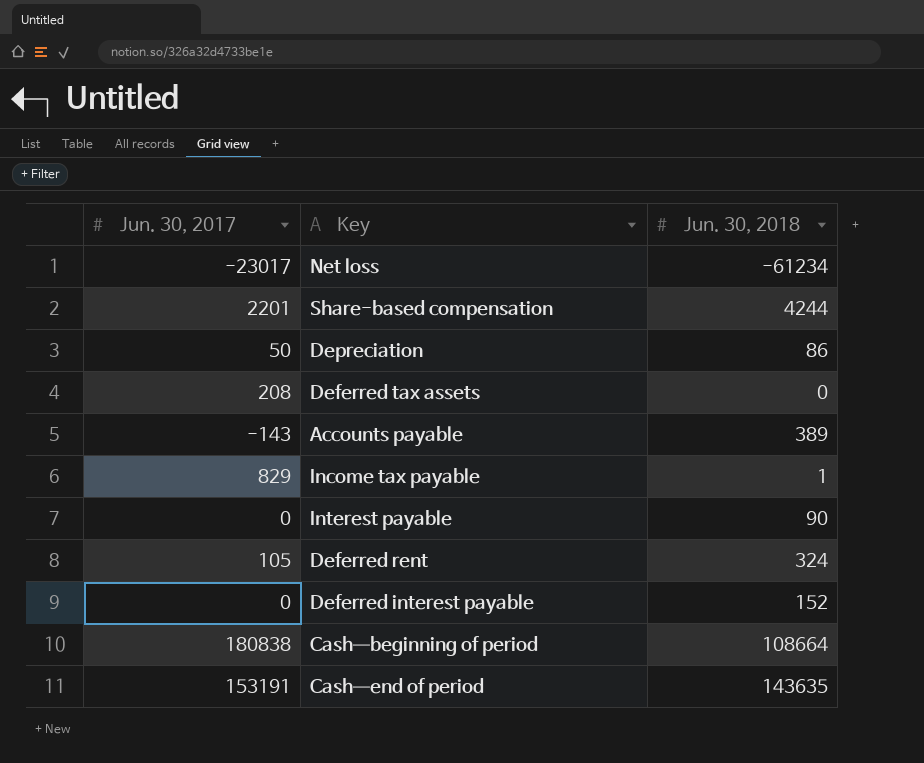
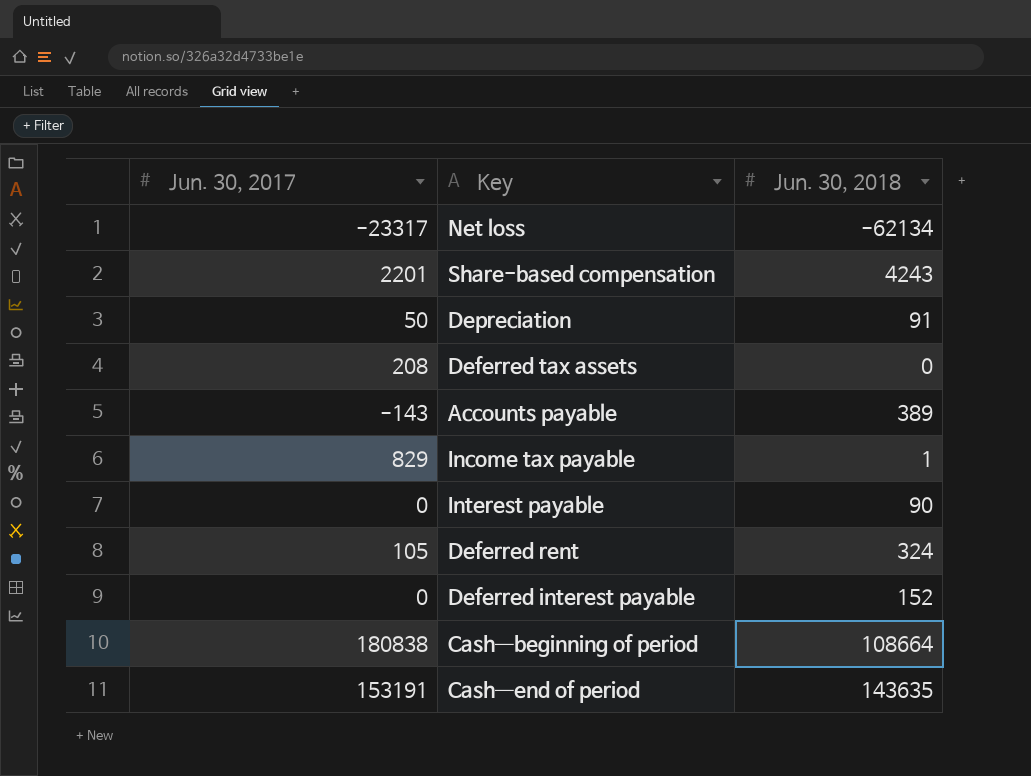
Net loss | Jun. 30, 2017: -23017 -> -23317
Net loss | Jun. 30, 2018: -61234 -> -62134
Share-based compensation | Jun. 30, 2018: 4244 -> 4243
Depreciation | Jun. 30, 2018: 86 -> 91

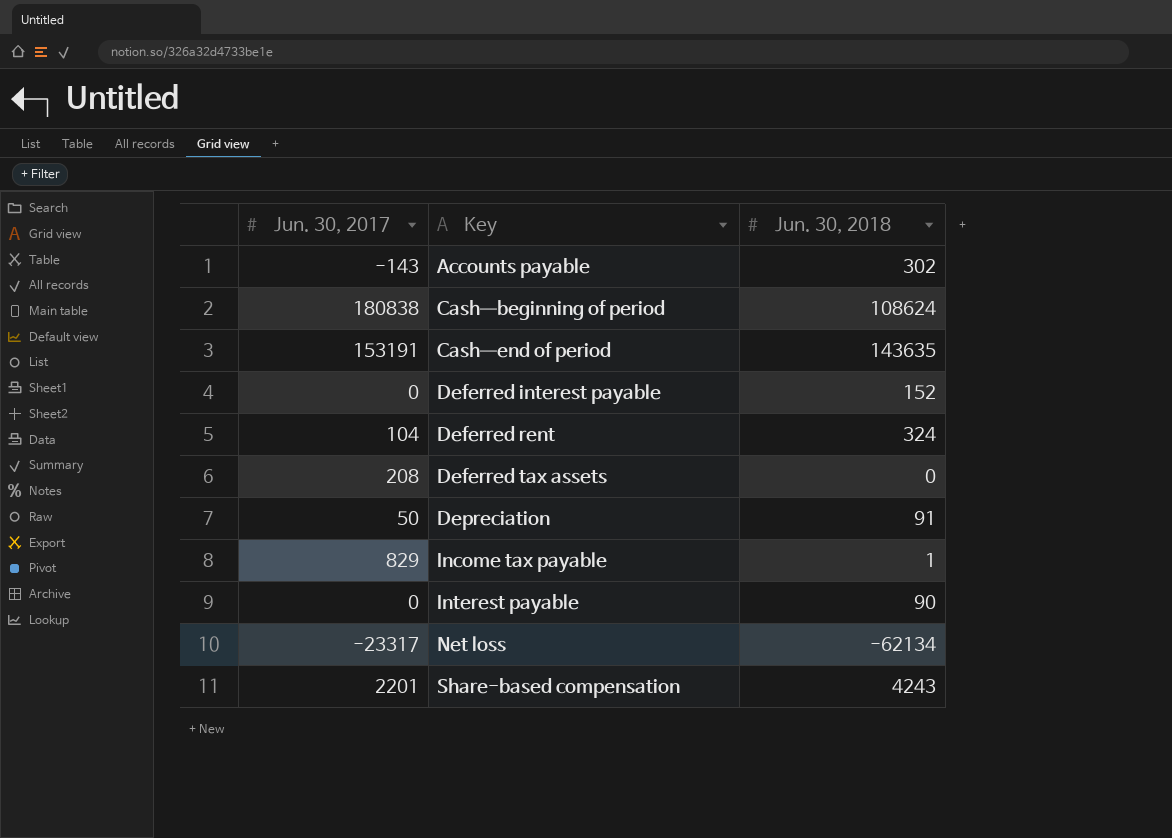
row order: none -> Key ascending
Accounts payable | Jun. 30, 2018: 389 -> 302
Cash—beginning of period | Jun. 30, 2018: 108664 -> 108624
Deferred rent | Jun. 30, 2017: 105 -> 104

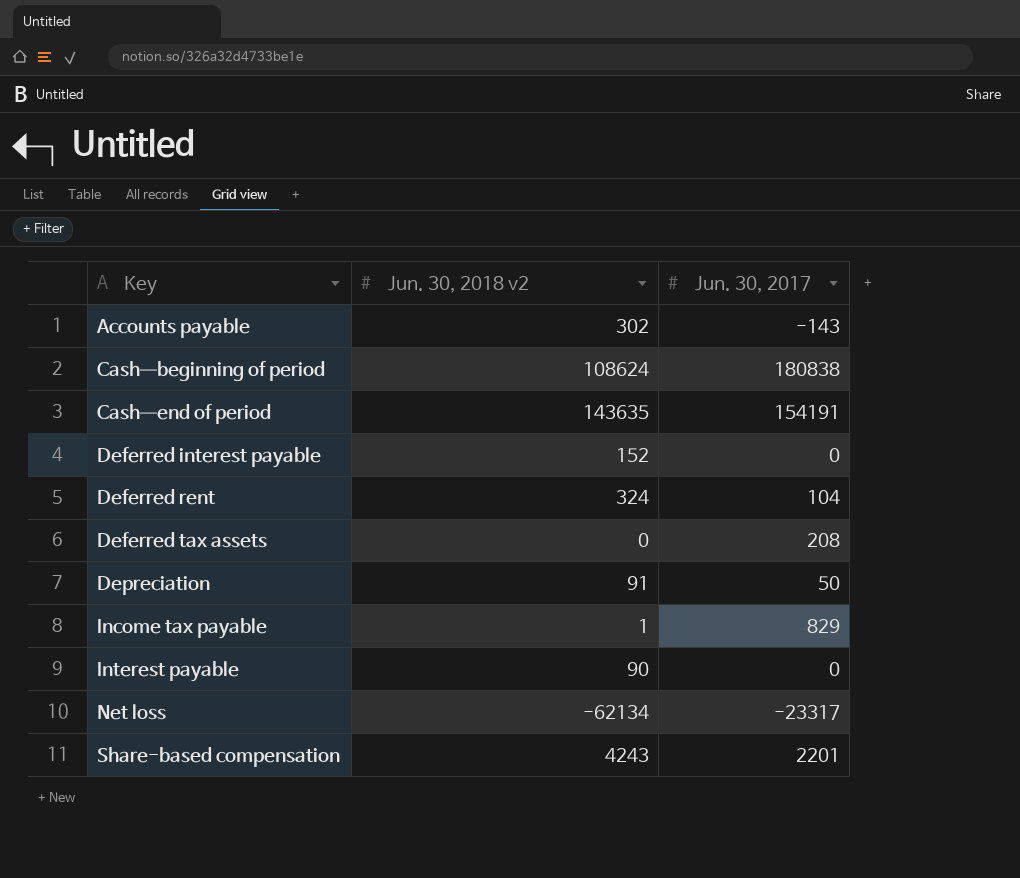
column name: Jun. 30, 2018 -> Jun. 30, 2018 v2
column Jun. 30, 2017 | position: 1 -> 3
Cash—end of period | Jun. 30, 2017: 153191 -> 154191

